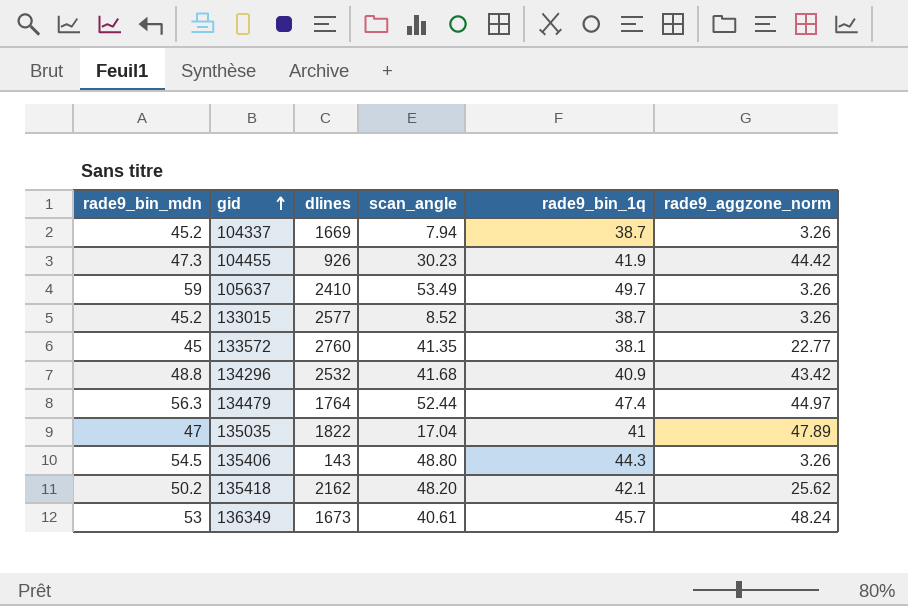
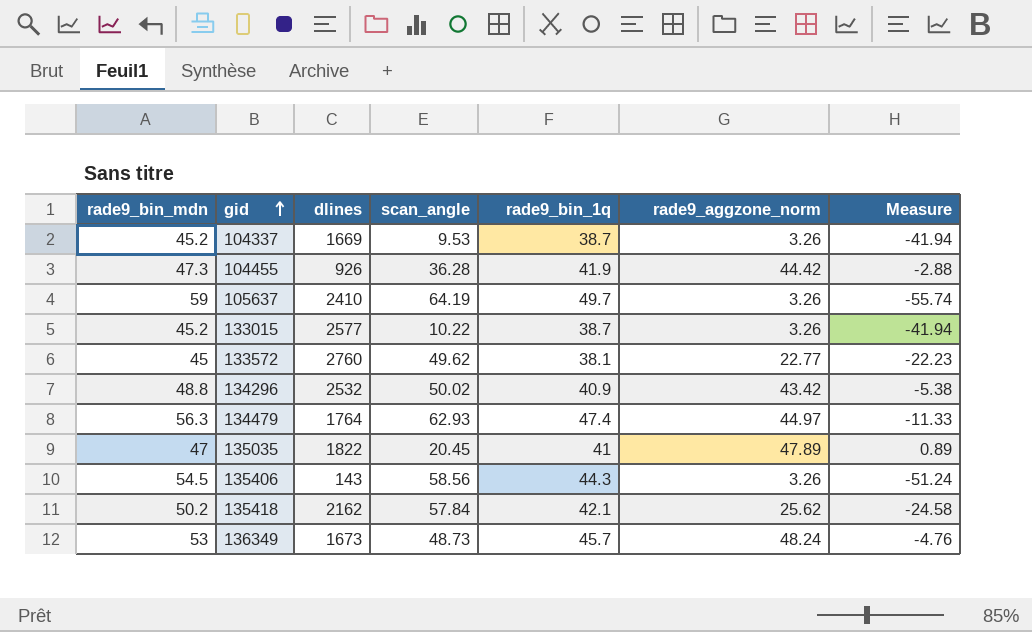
column Measure | formula: none -> [rade9_aggzone_norm] - [rade9_bin_mdn]
104337 | scan_angle: 7.94 -> 9.53
104455 | scan_angle: 30.23 -> 36.28
105637 | scan_angle: 53.49 -> 64.19
133015 | scan_angle: 8.52 -> 10.22
133572 | scan_angle: 41.35 -> 49.62
134296 | scan_angle: 41.68 -> 50.02
134479 | scan_angle: 52.44 -> 62.93
135035 | scan_angle: 17.04 -> 20.45
135406 | scan_angle: 48.80 -> 58.56
135418 | scan_angle: 48.20 -> 57.84
136349 | scan_angle: 40.61 -> 48.73

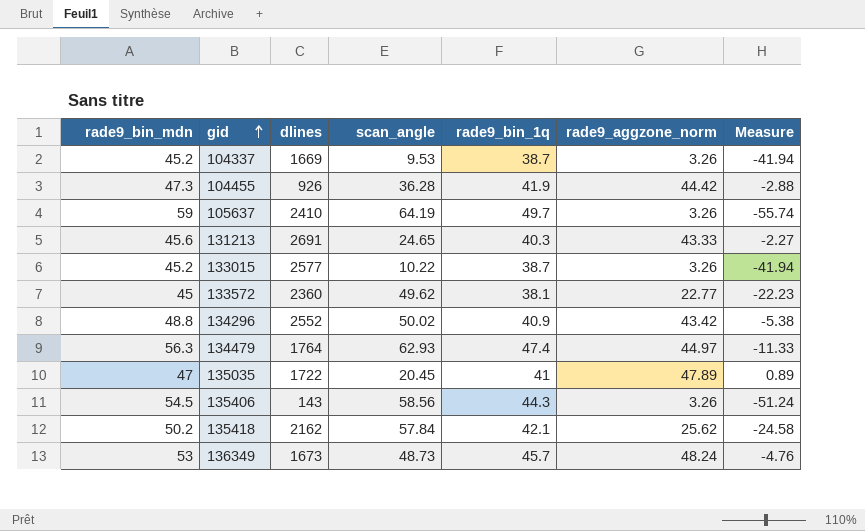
row 131213: none -> 45.6 | 2691 | 24.65 | 40.3 | 43.33 | -2.27
133572 | dlines: 2760 -> 2360
134296 | dlines: 2532 -> 2552
135035 | dlines: 1822 -> 1722

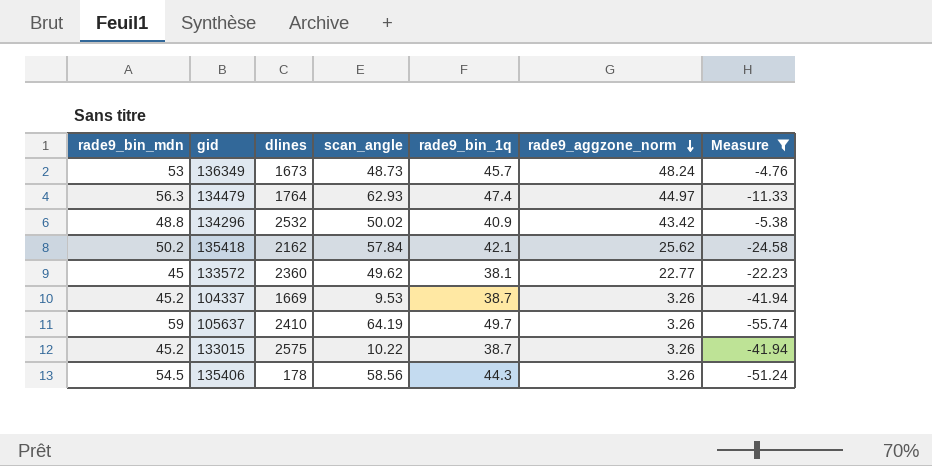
filter: none -> Measure <= -4.76
row order: gid ascending -> rade9_aggzone_norm descending
134296 | dlines: 2552 -> 2532
133015 | dlines: 2577 -> 2575
135406 | dlines: 143 -> 178

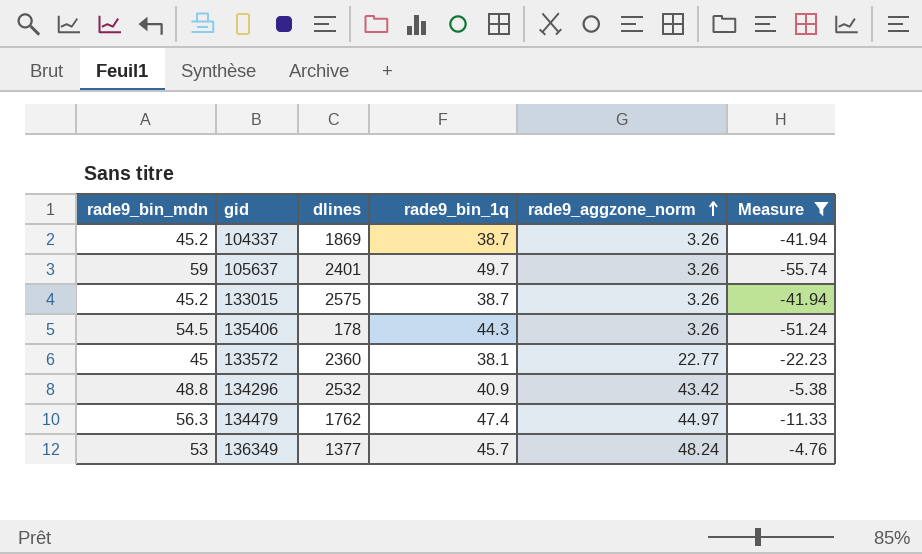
row order: rade9_aggzone_norm descending -> rade9_aggzone_norm ascending
column scan_angle | position: 4 -> none
row 135418: 50.2 | 2162 | 57.84 | 42.1 | 25.62 | -24.58 -> none
104337 | dlines: 1669 -> 1869
105637 | dlines: 2410 -> 2401
134479 | dlines: 1764 -> 1762
136349 | dlines: 1673 -> 1377

